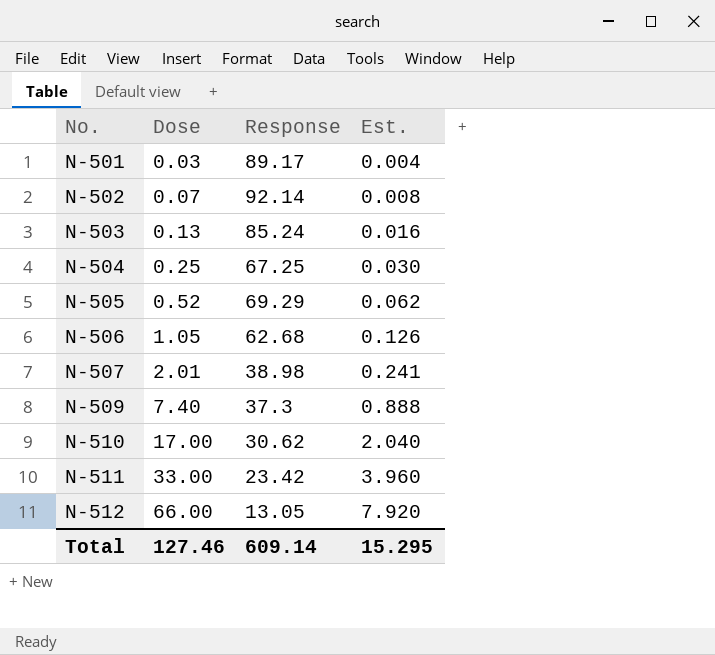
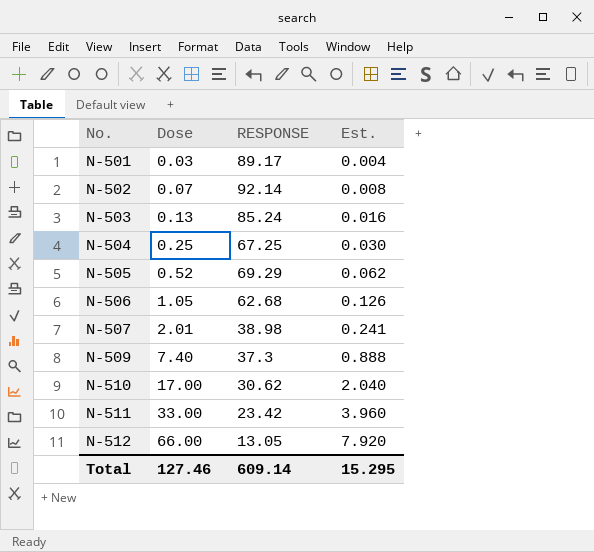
column name: Response -> RESPONSE

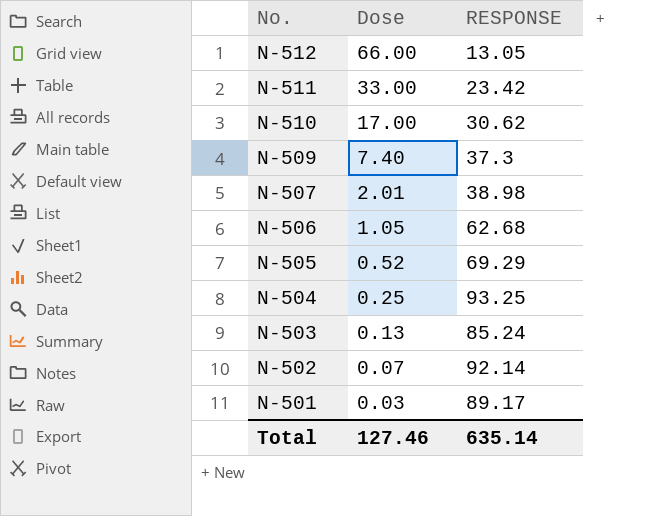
row order: No. ascending -> No. descending
column Est. | formula: [Dose] * 0.12 -> none
N-504 | RESPONSE: 67.25 -> 93.25
Total | RESPONSE: 609.14 -> 635.14

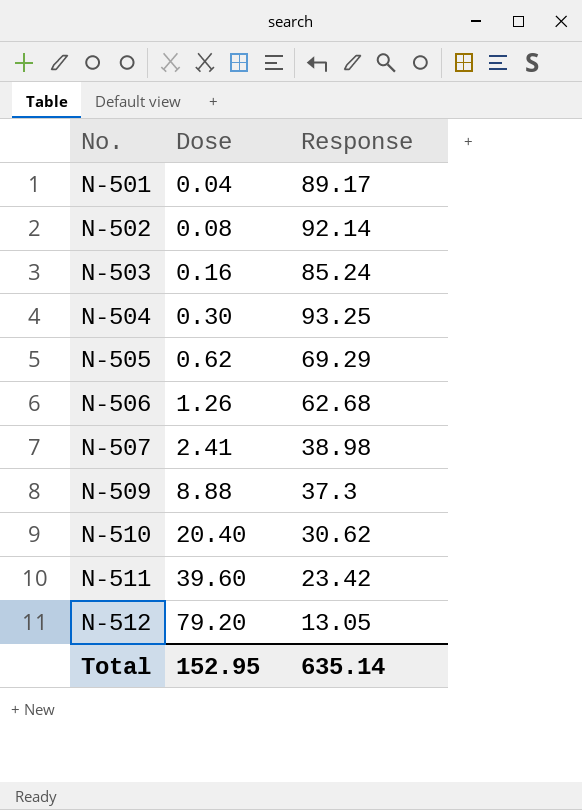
row order: No. descending -> No. ascending
column name: RESPONSE -> Response
N-501 | Dose: 0.03 -> 0.04
N-502 | Dose: 0.07 -> 0.08
N-503 | Dose: 0.13 -> 0.16
N-504 | Dose: 0.25 -> 0.30
N-505 | Dose: 0.52 -> 0.62
N-506 | Dose: 1.05 -> 1.26
N-507 | Dose: 2.01 -> 2.41
N-509 | Dose: 7.40 -> 8.88
N-510 | Dose: 17.00 -> 20.40
N-511 | Dose: 33.00 -> 39.60
N-512 | Dose: 66.00 -> 79.20
Total | Dose: 127.46 -> 152.95

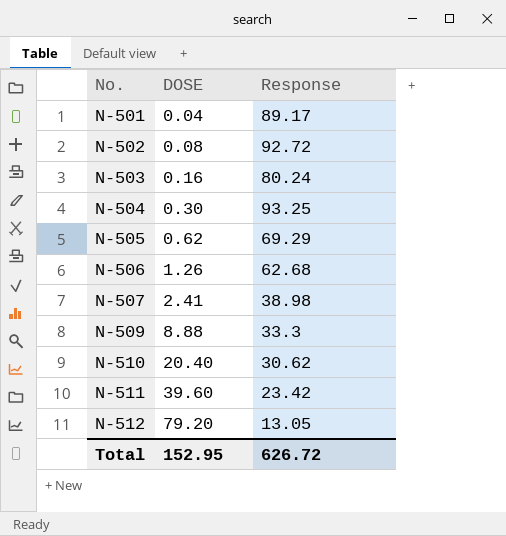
column name: Dose -> DOSE
N-502 | Response: 92.14 -> 92.72
N-503 | Response: 85.24 -> 80.24
N-509 | Response: 37.3 -> 33.3
Total | Response: 635.14 -> 626.72

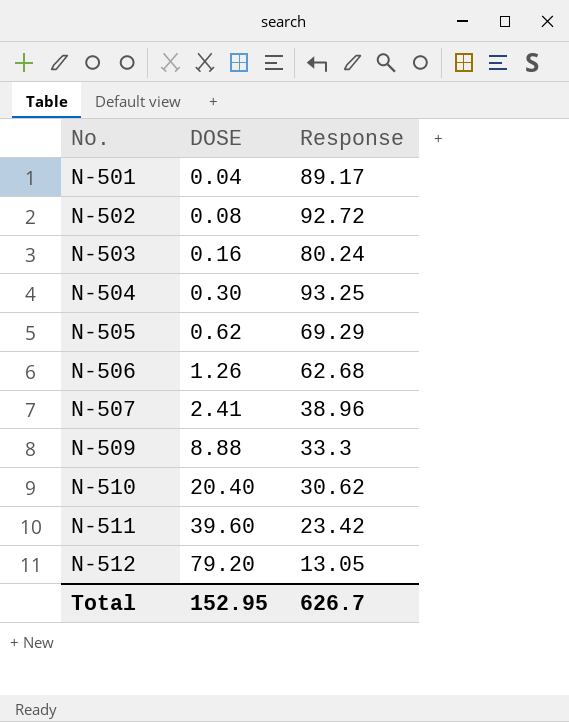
N-507 | Response: 38.98 -> 38.96
Total | Response: 626.72 -> 626.7

